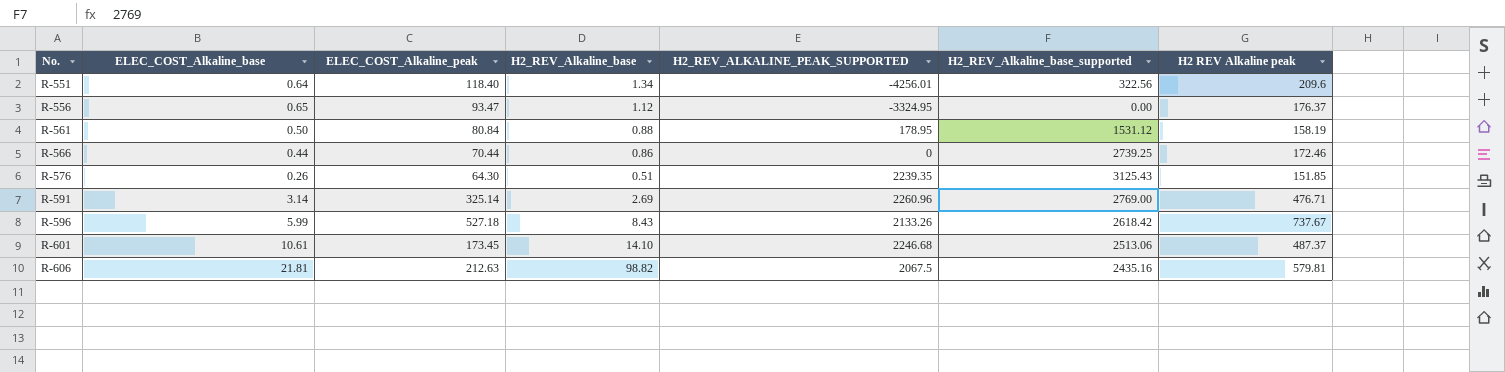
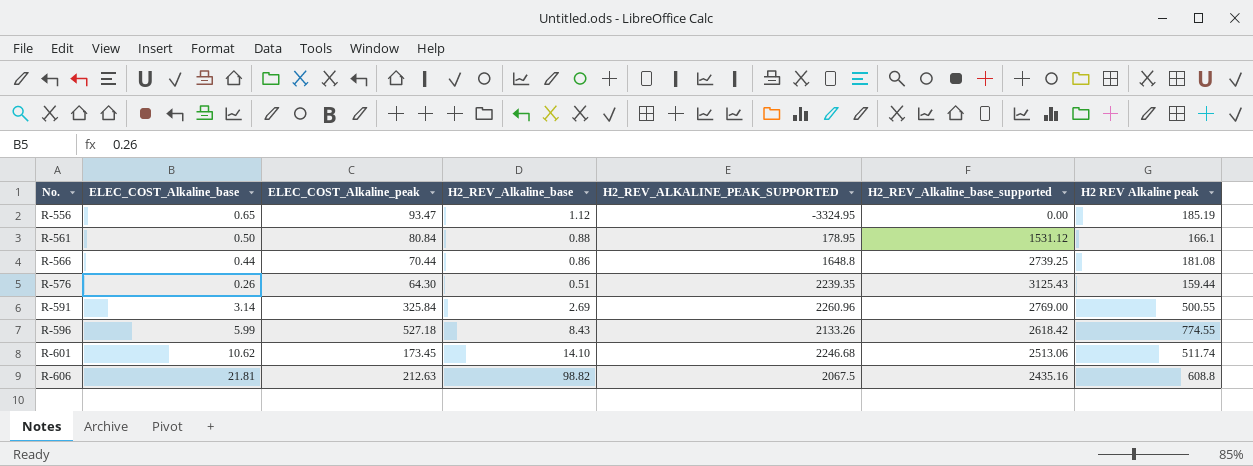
row R-551: 0.64 | 118.40 | 1.34 | -4256.01 | 322.56 | 209.6 -> none
R-556 | H2 REV Alkaline peak: 176.37 -> 185.19
R-561 | H2 REV Alkaline peak: 158.19 -> 166.1
R-566 | H2_REV_ALKALINE_PEAK_SUPPORTED: 0 -> 1648.8
R-566 | H2 REV Alkaline peak: 172.46 -> 181.08
R-576 | H2 REV Alkaline peak: 151.85 -> 159.44
R-591 | ELEC_COST_Alkaline_peak: 325.14 -> 325.84
R-591 | H2 REV Alkaline peak: 476.71 -> 500.55
R-596 | H2 REV Alkaline peak: 737.67 -> 774.55
R-601 | ELEC_COST_Alkaline_base: 10.61 -> 10.62
R-601 | H2 REV Alkaline peak: 487.37 -> 511.74
R-606 | H2 REV Alkaline peak: 579.81 -> 608.8

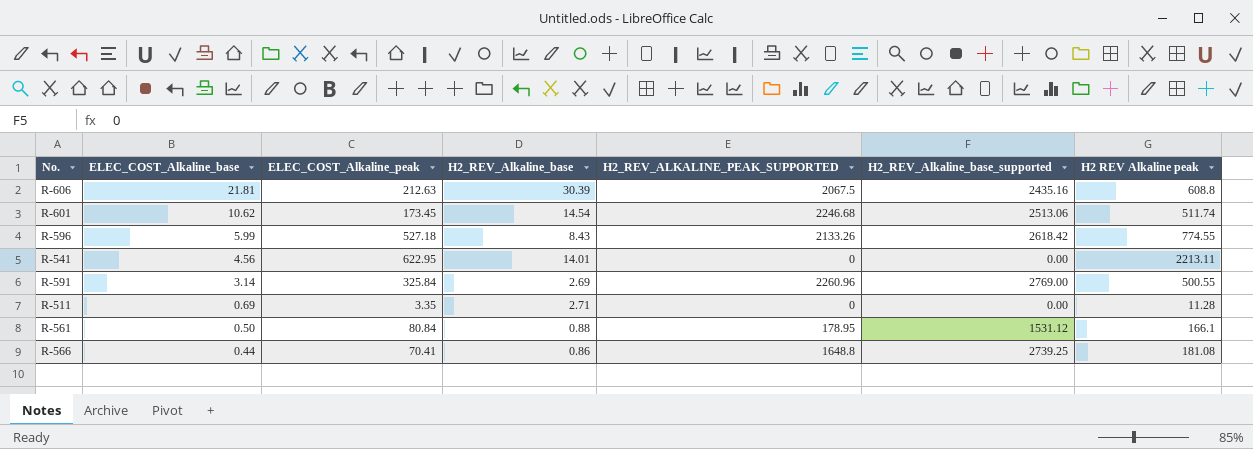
row order: No. ascending -> ELEC_COST_Alkaline_base descending
row R-556: 0.65 | 93.47 | 1.12 | -3324.95 | 0.00 | 185.19 -> none
row R-576: 0.26 | 64.30 | 0.51 | 2239.35 | 3125.43 | 159.44 -> none
R-606 | H2_REV_Alkaline_base: 98.82 -> 30.39
R-601 | H2_REV_Alkaline_base: 14.10 -> 14.54
row R-541: none -> 4.56 | 622.95 | 14.01 | 0 | 0.00 | 2213.11
row R-511: none -> 0.69 | 3.35 | 2.71 | 0 | 0.00 | 11.28
R-566 | ELEC_COST_Alkaline_peak: 70.44 -> 70.41

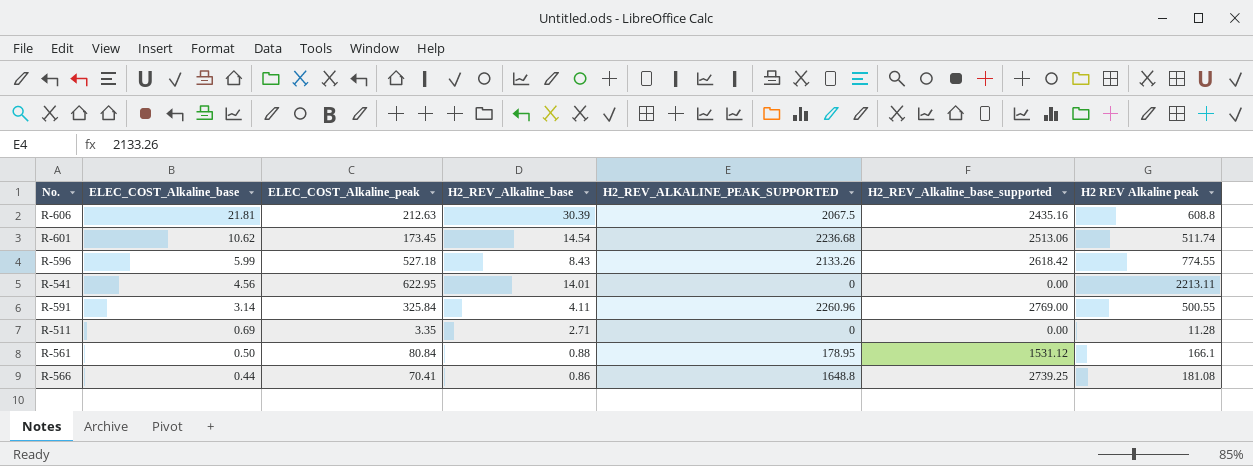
R-601 | H2_REV_ALKALINE_PEAK_SUPPORTED: 2246.68 -> 2236.68
R-591 | H2_REV_Alkaline_base: 2.69 -> 4.11

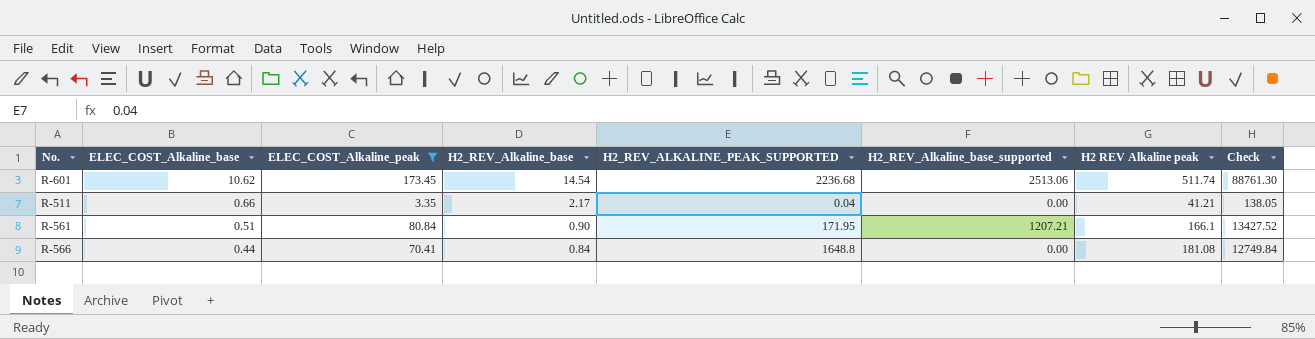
filter: none -> ELEC_COST_Alkaline_peak <= 173.45
column Check | formula: none -> [ELEC_COST_Alkaline_peak] * [H2 REV Alkaline peak]
R-511 | ELEC_COST_Alkaline_base: 0.69 -> 0.66
R-511 | H2_REV_Alkaline_base: 2.71 -> 2.17
R-511 | H2_REV_ALKALINE_PEAK_SUPPORTED: 0 -> 0.04
R-511 | H2 REV Alkaline peak: 11.28 -> 41.21
R-561 | ELEC_COST_Alkaline_base: 0.50 -> 0.51
R-561 | H2_REV_Alkaline_base: 0.88 -> 0.90
R-561 | H2_REV_ALKALINE_PEAK_SUPPORTED: 178.95 -> 171.95
R-561 | H2_REV_Alkaline_base_supported: 1531.12 -> 1207.21
R-566 | H2_REV_Alkaline_base: 0.86 -> 0.84
R-566 | H2_REV_Alkaline_base_supported: 2739.25 -> 0.00

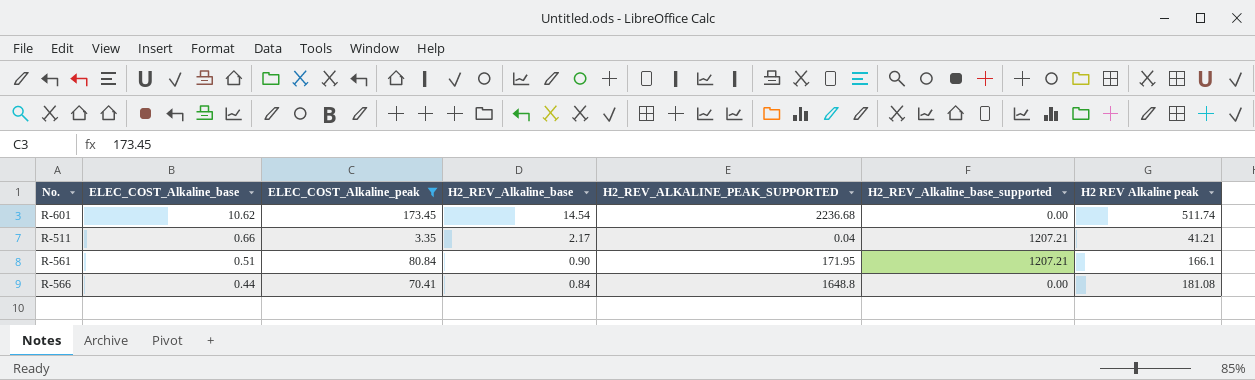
column Check | formula: [ELEC_COST_Alkaline_peak] * [H2 REV Alkaline peak] -> none
R-601 | H2_REV_Alkaline_base_supported: 2513.06 -> 0.00
R-511 | H2_REV_Alkaline_base_supported: 0.00 -> 1207.21

